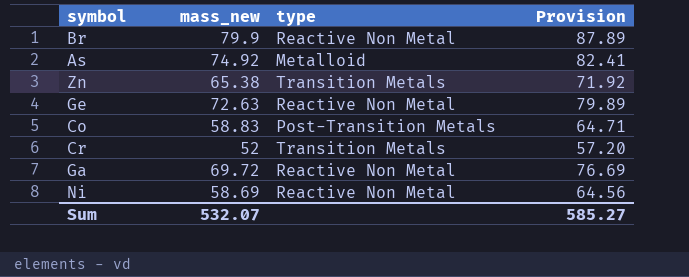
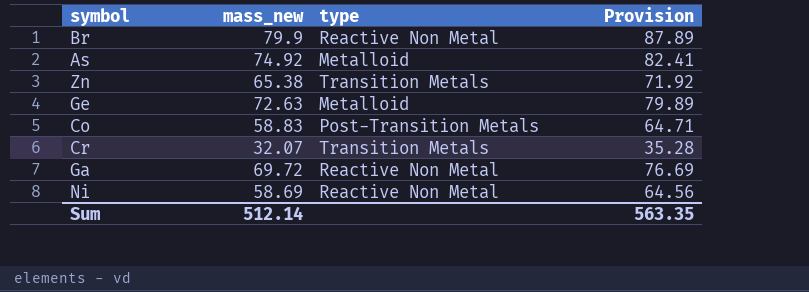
Ge | type: Reactive Non Metal -> Metalloid
Cr | mass_new: 52 -> 32.07
Cr | Provision: 57.20 -> 35.28
Sum | mass_new: 532.07 -> 512.14
Sum | Provision: 585.27 -> 563.35

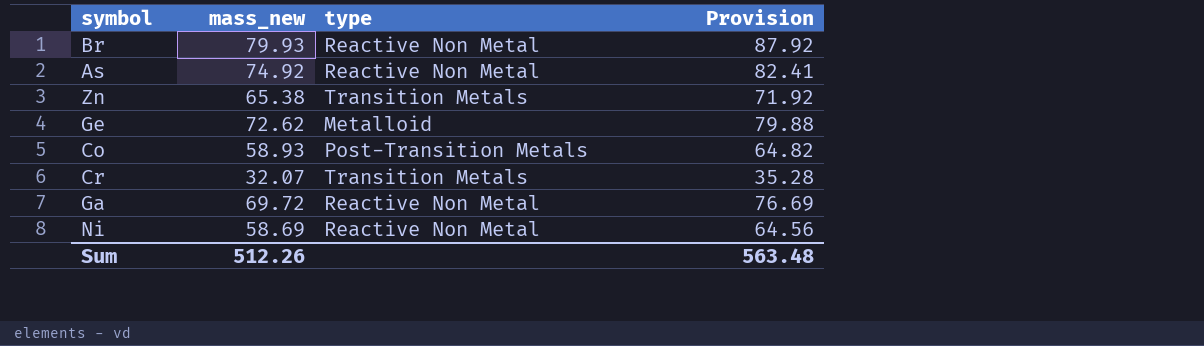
Br | mass_new: 79.9 -> 79.93
Br | Provision: 87.89 -> 87.92
As | type: Metalloid -> Reactive Non Metal
Ge | mass_new: 72.63 -> 72.62
Ge | Provision: 79.89 -> 79.88
Co | mass_new: 58.83 -> 58.93
Co | Provision: 64.71 -> 64.82
Sum | mass_new: 512.14 -> 512.26
Sum | Provision: 563.35 -> 563.48

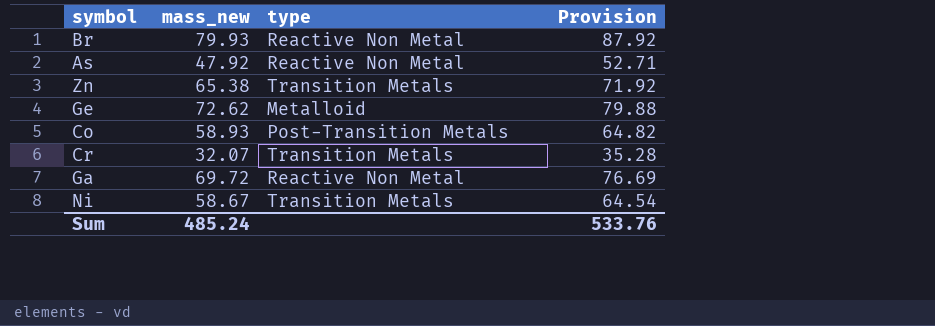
As | mass_new: 74.92 -> 47.92
As | Provision: 82.41 -> 52.71
Ni | mass_new: 58.69 -> 58.67
Ni | type: Reactive Non Metal -> Transition Metals
Ni | Provision: 64.56 -> 64.54
Sum | mass_new: 512.26 -> 485.24
Sum | Provision: 563.48 -> 533.76

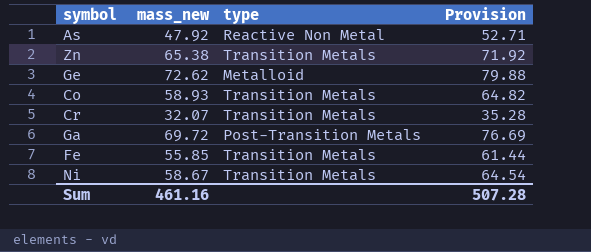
row Br: 79.93 | Reactive Non Metal | 87.92 -> none
Co | type: Post-Transition Metals -> Transition Metals
Ga | type: Reactive Non Metal -> Post-Transition Metals
row Fe: none -> 55.85 | Transition Metals | 61.44
Sum | mass_new: 485.24 -> 461.16
Sum | Provision: 533.76 -> 507.28

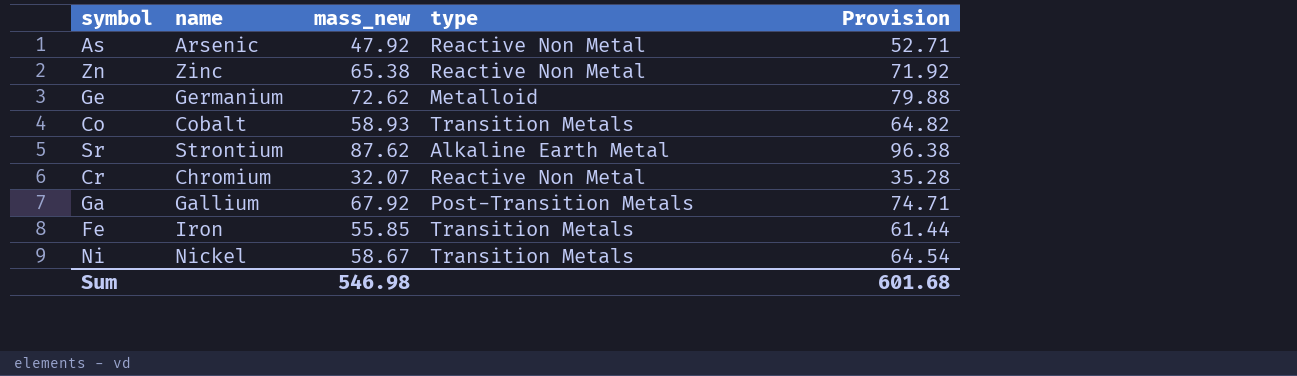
column name | position: none -> 2
Zn | type: Transition Metals -> Reactive Non Metal
row Sr: none -> Strontium | 87.62 | Alkaline Earth Metal | 96.38
Cr | type: Transition Metals -> Reactive Non Metal
Ga | mass_new: 69.72 -> 67.92
Ga | Provision: 76.69 -> 74.71
Sum | mass_new: 461.16 -> 546.98
Sum | Provision: 507.28 -> 601.68

